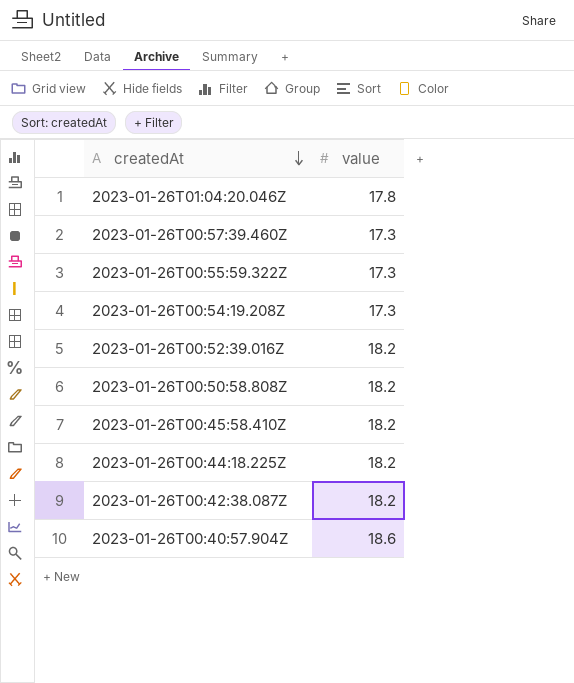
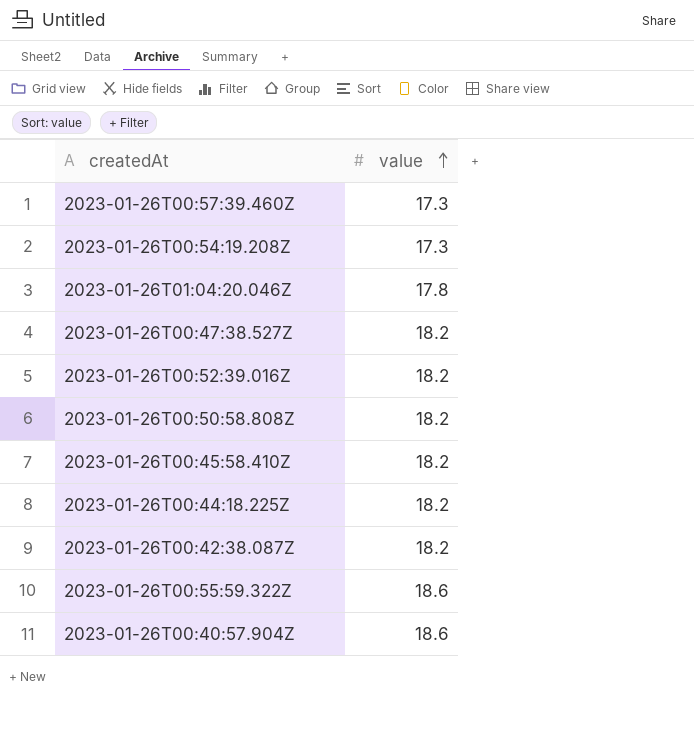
row order: createdAt descending -> value ascending
row 2023-01-26T00:47:38.527Z: none -> 18.2
2023-01-26T00:55:59.322Z | value: 17.3 -> 18.6

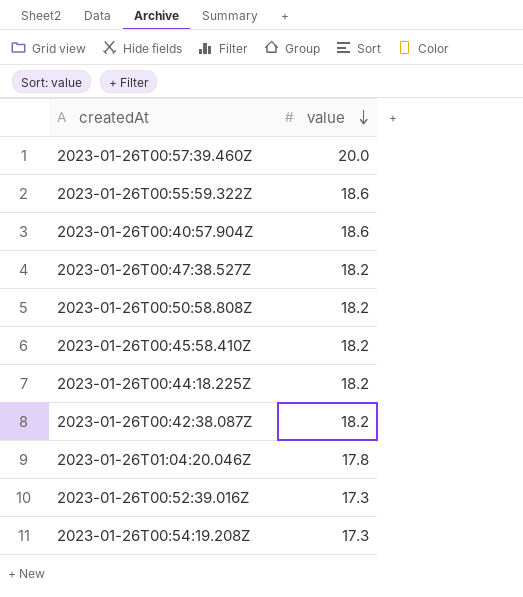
row order: value ascending -> value descending
2023-01-26T00:57:39.460Z | value: 17.3 -> 20.0
2023-01-26T00:52:39.016Z | value: 18.2 -> 17.3

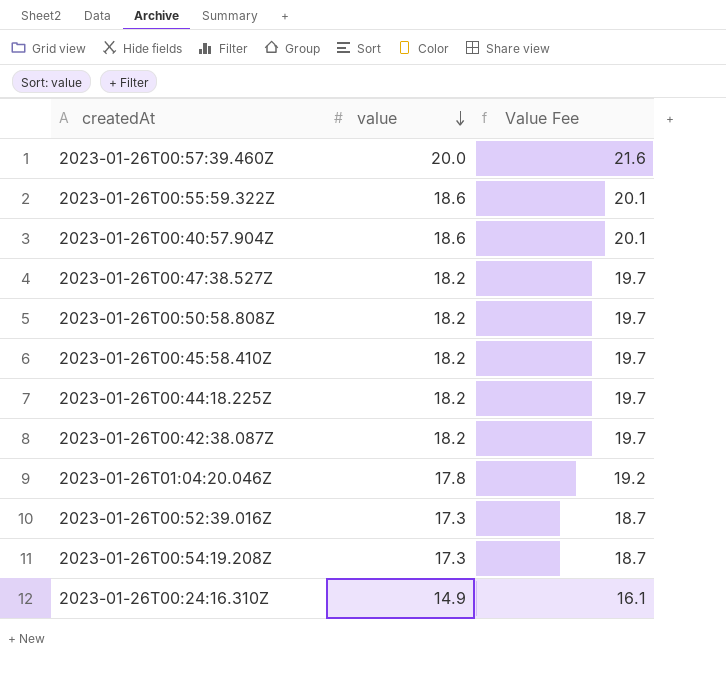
column Value Fee | formula: none -> [value] * 1.08
row 2023-01-26T00:24:16.310Z: none -> 14.9 | 16.1

